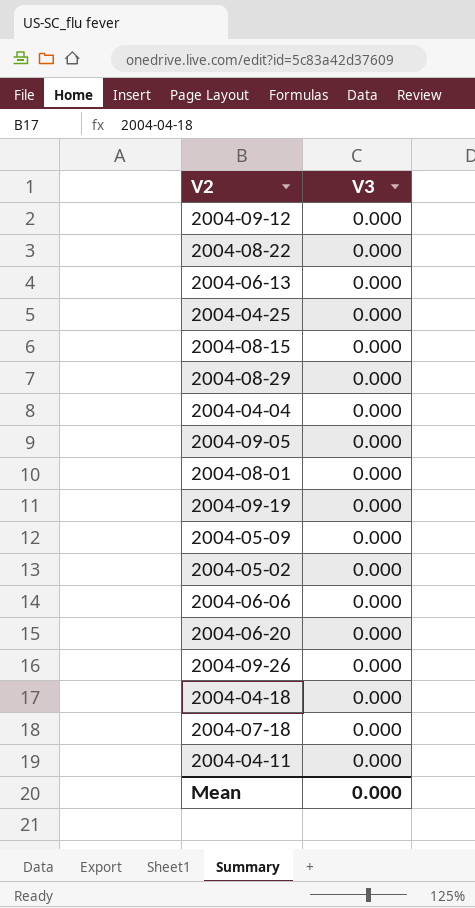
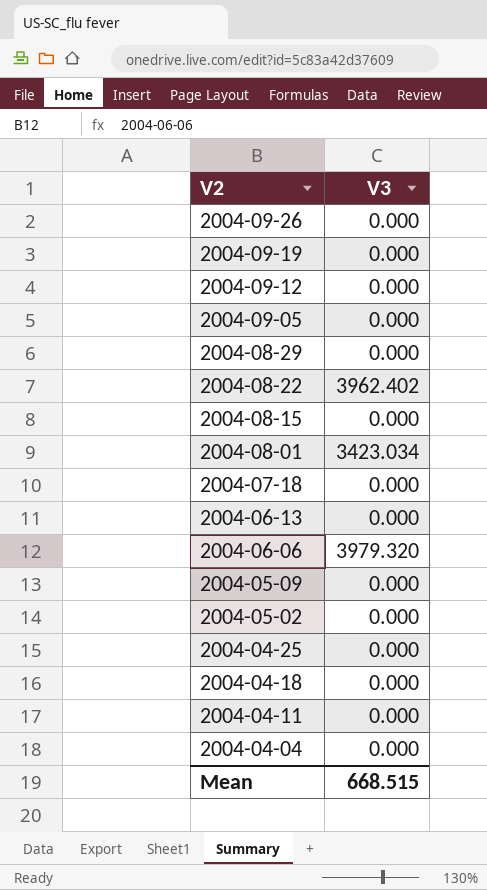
row order: none -> V2 descending
row 2004-06-20: 0.000 -> none
2004-08-22 | V3: 0.000 -> 3962.402
2004-08-01 | V3: 0.000 -> 3423.034
2004-06-06 | V3: 0.000 -> 3979.320
Mean | V3: 0.000 -> 668.515

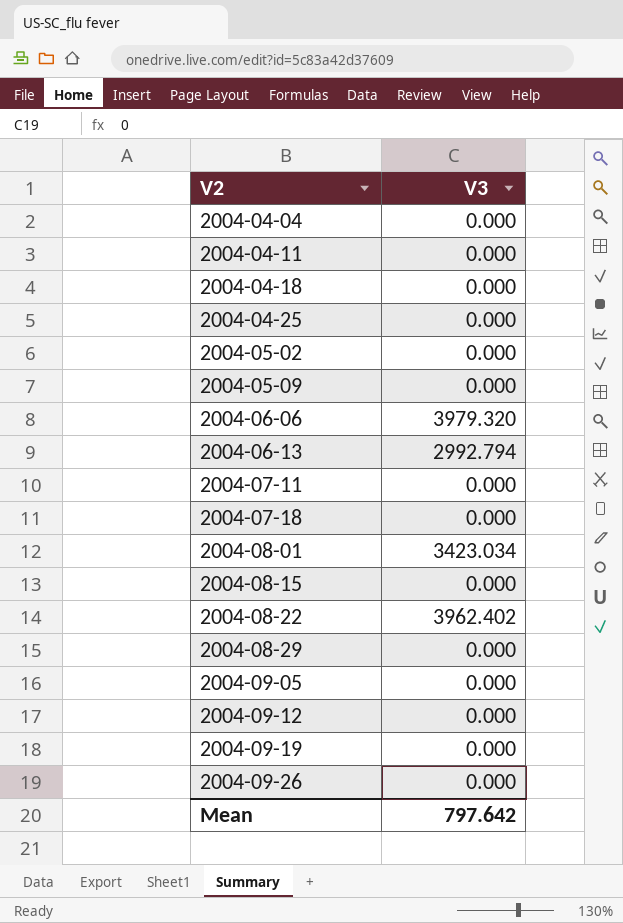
row order: V2 descending -> V2 ascending
2004-06-13 | V3: 0.000 -> 2992.794
row 2004-07-11: none -> 0.000
Mean | V3: 668.515 -> 797.642

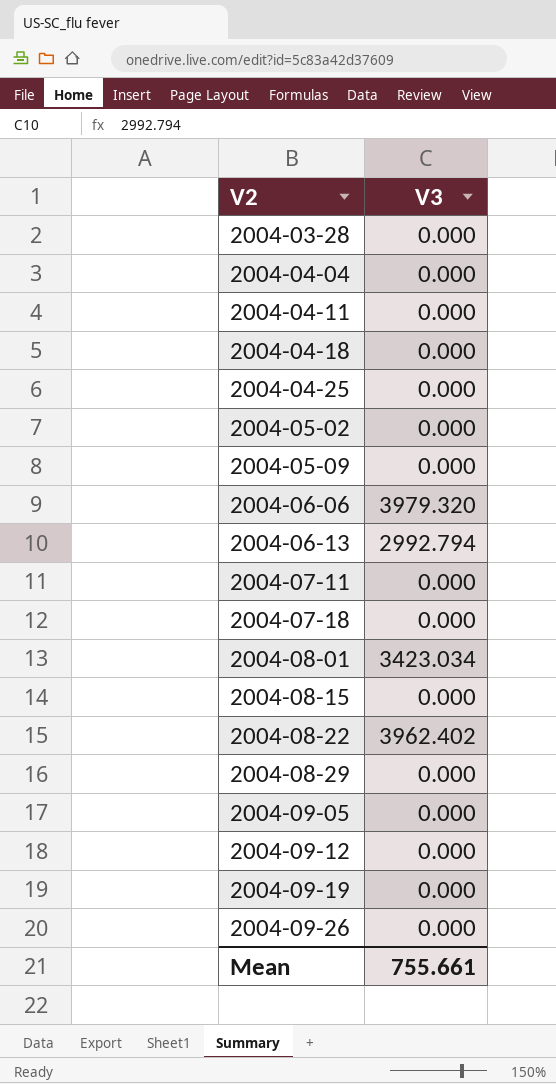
row 2004-03-28: none -> 0.000
Mean | V3: 797.642 -> 755.661

